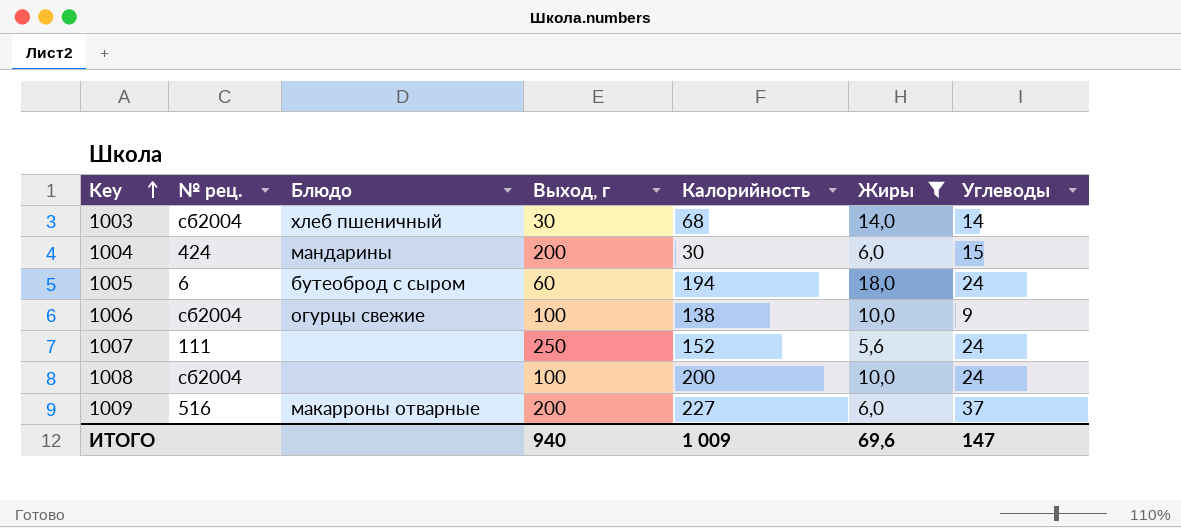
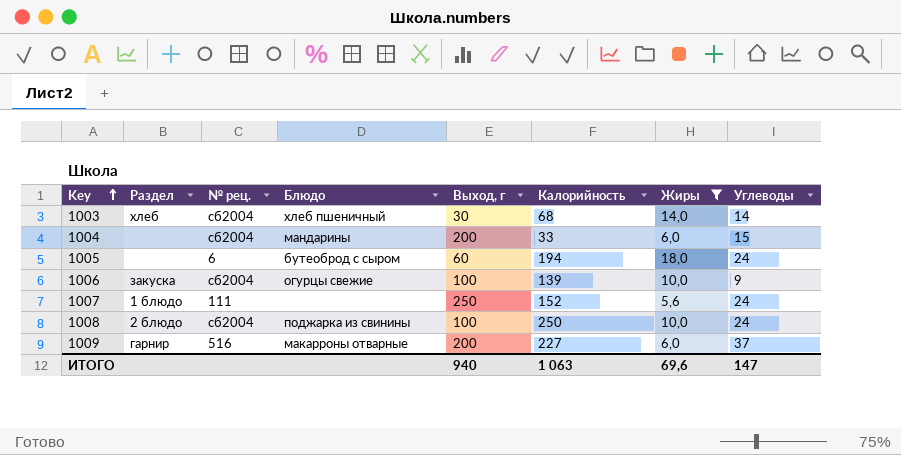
column Раздел | position: none -> 2
1004 | № рец.: 424 -> сб2004
1004 | Калорийность: 30 -> 33
1006 | Калорийность: 138 -> 139
1008 | Блюдо: none -> поджарка из свинины
1008 | Калорийность: 200 -> 250
ИТОГО | Калорийность: 1 009 -> 1 063

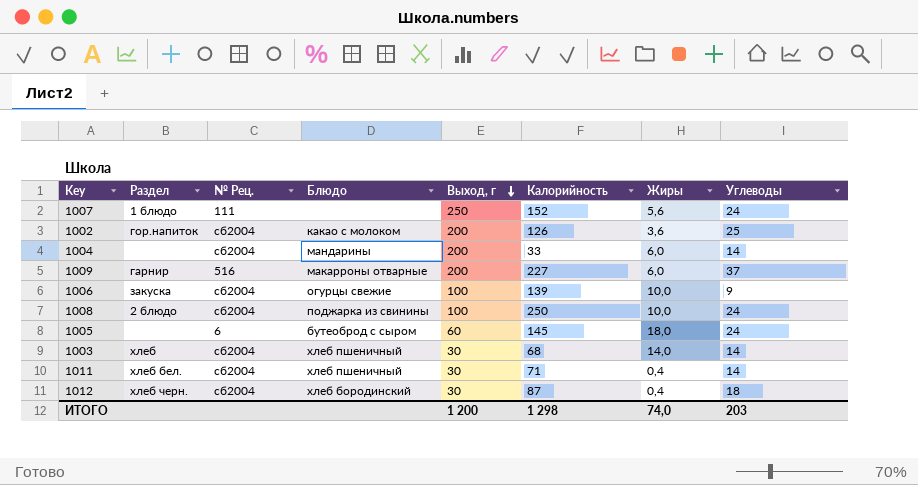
filter: Жиры >= 5,6 -> none
row order: Key ascending -> Выход, г descending
column name: № рец. -> № Рец.
1004 | Углеводы: 15 -> 14
1005 | Калорийность: 194 -> 145
ИТОГО | Выход, г: 940 -> 1 200
ИТОГО | Калорийность: 1 063 -> 1 298
ИТОГО | Жиры: 69,6 -> 74,0
ИТОГО | Углеводы: 147 -> 203

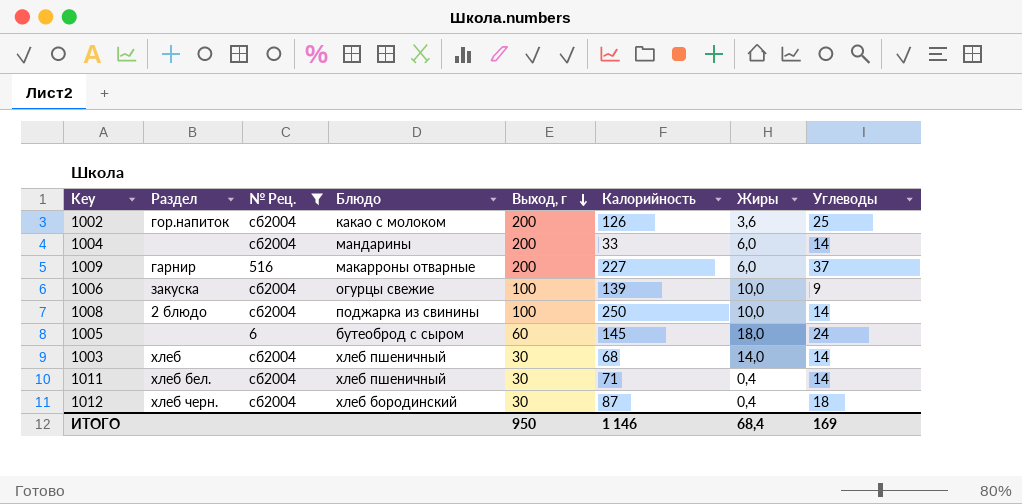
filter: none -> № Рец. != 111
1008 | Углеводы: 24 -> 14
ИТОГО | Выход, г: 1 200 -> 950
ИТОГО | Калорийность: 1 298 -> 1 146
ИТОГО | Жиры: 74,0 -> 68,4
ИТОГО | Углеводы: 203 -> 169

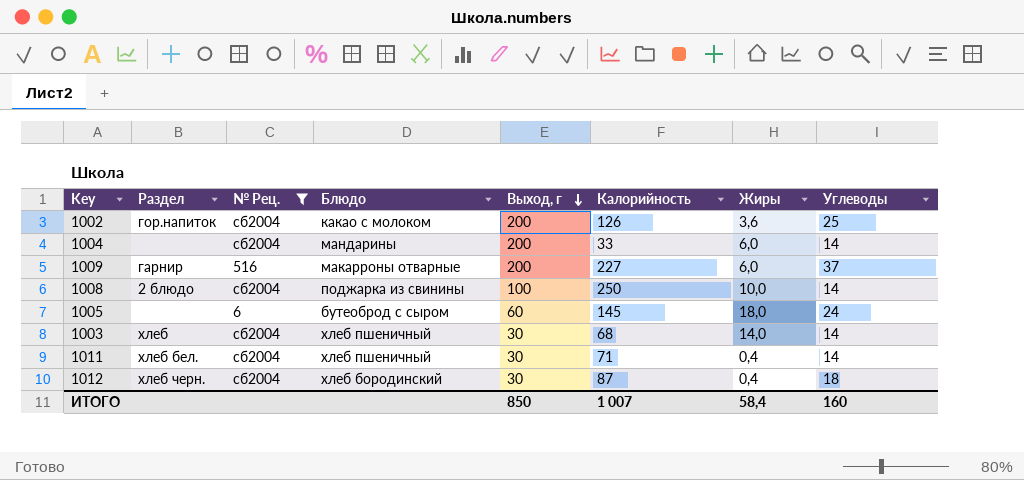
row 1006: закуска | сб2004 | огурцы свежие | 100 | 139 | 10,0 | 9 -> none
ИТОГО | Выход, г: 950 -> 850
ИТОГО | Калорийность: 1 146 -> 1 007
ИТОГО | Жиры: 68,4 -> 58,4
ИТОГО | Углеводы: 169 -> 160

